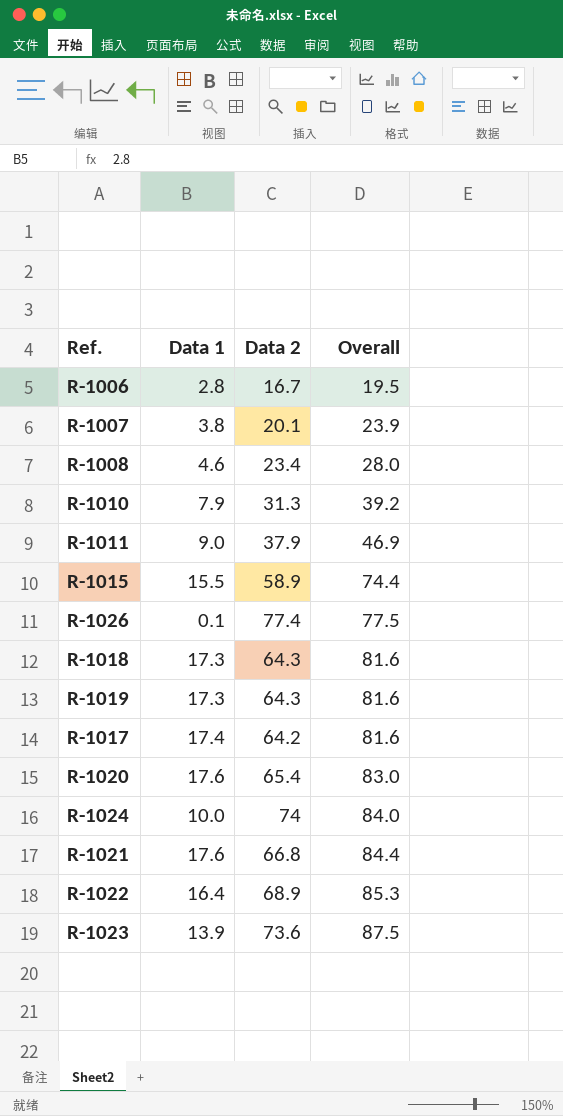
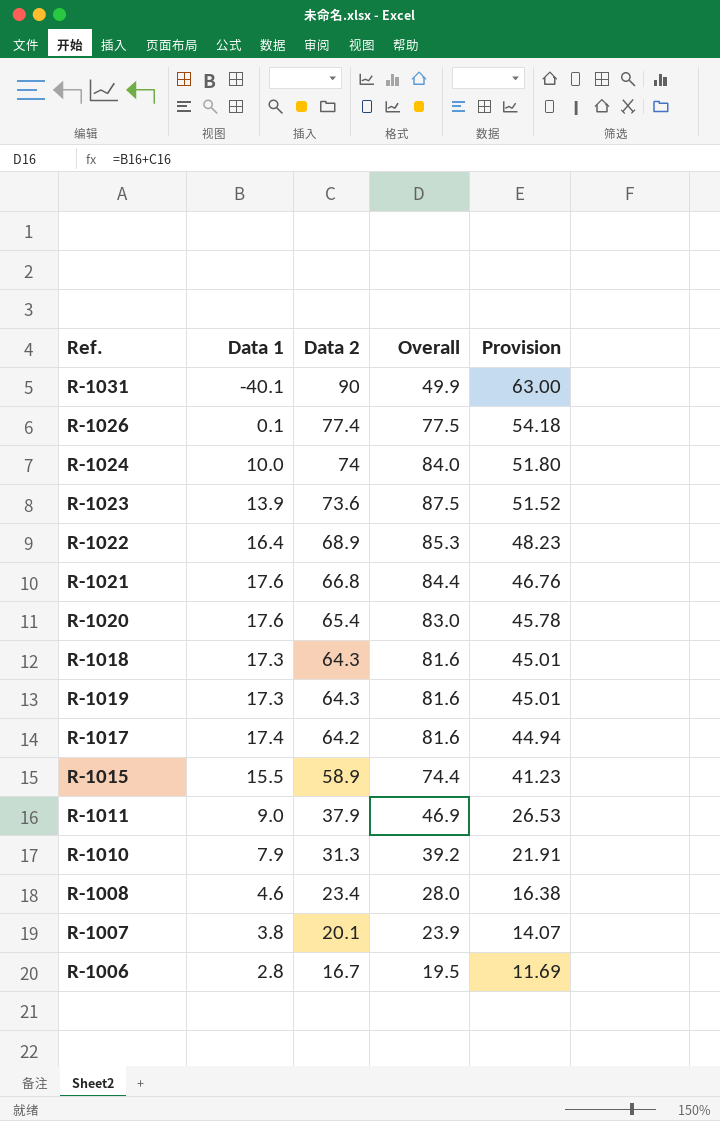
row order: Overall ascending -> Data 2 descending
column Provision | formula: none -> [Data 2] * 0.7
row R-1031: none -> -40.1 | 90 | 49.9 | 63.00

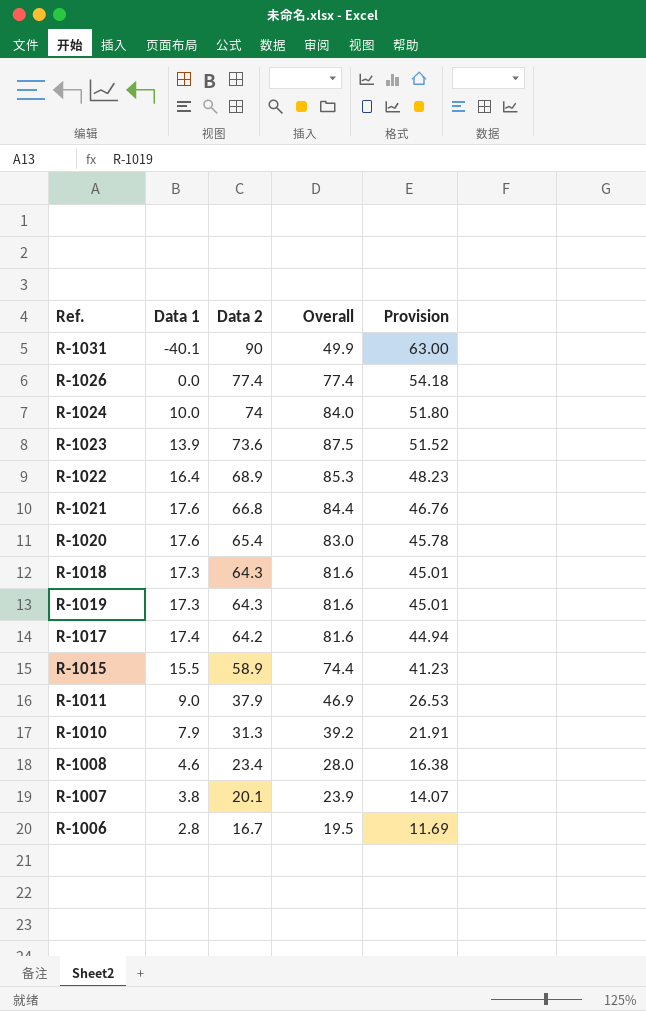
R-1026 | Data 1: 0.1 -> 0.0
R-1026 | Overall: 77.5 -> 77.4

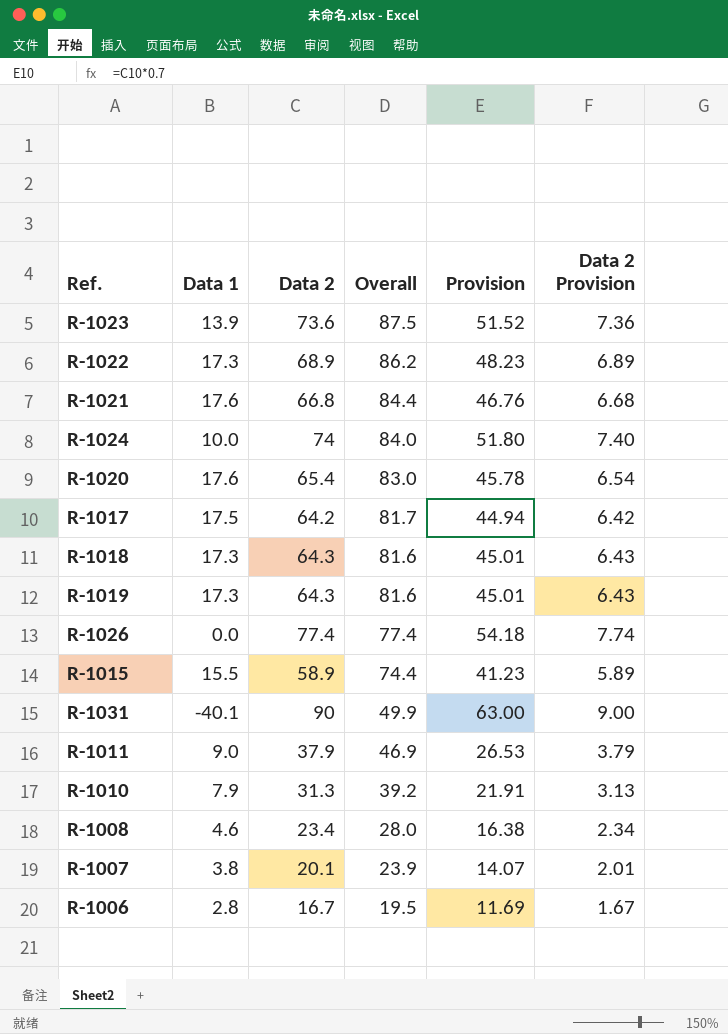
row order: Data 2 descending -> Overall descending
column Data 2 Provision | formula: none -> [Data 2] * 0.1
R-1022 | Data 1: 16.4 -> 17.3
R-1022 | Overall: 85.3 -> 86.2
R-1017 | Data 1: 17.4 -> 17.5
R-1017 | Overall: 81.6 -> 81.7

